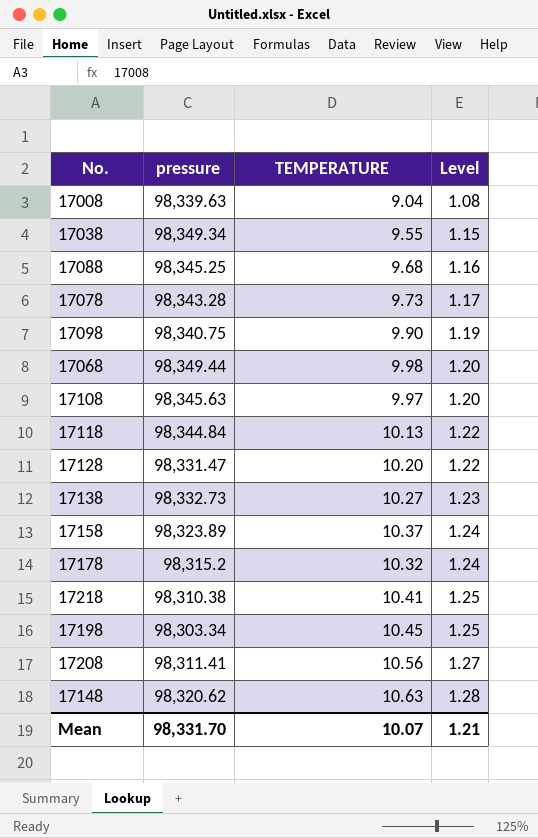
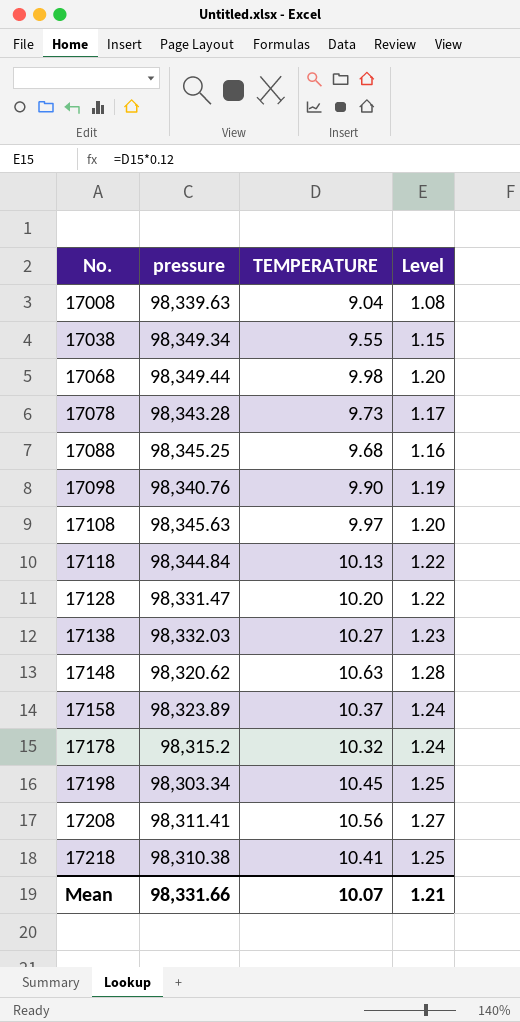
row order: Level ascending -> No. ascending
17098 | pressure: 98,340.75 -> 98,340.76
17138 | pressure: 98,332.73 -> 98,332.03
Mean | pressure: 98,331.70 -> 98,331.66

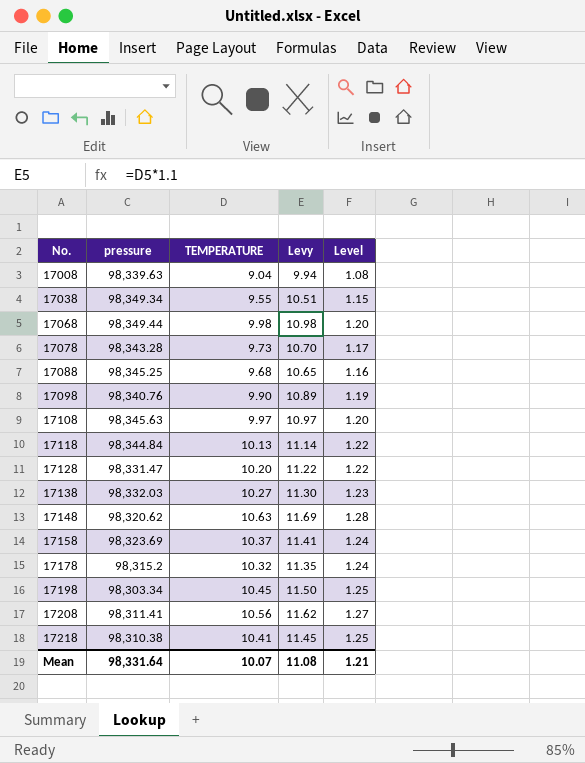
column Levy | formula: none -> [TEMPERATURE] * 1.1
17158 | pressure: 98,323.89 -> 98,323.69
Mean | pressure: 98,331.66 -> 98,331.64

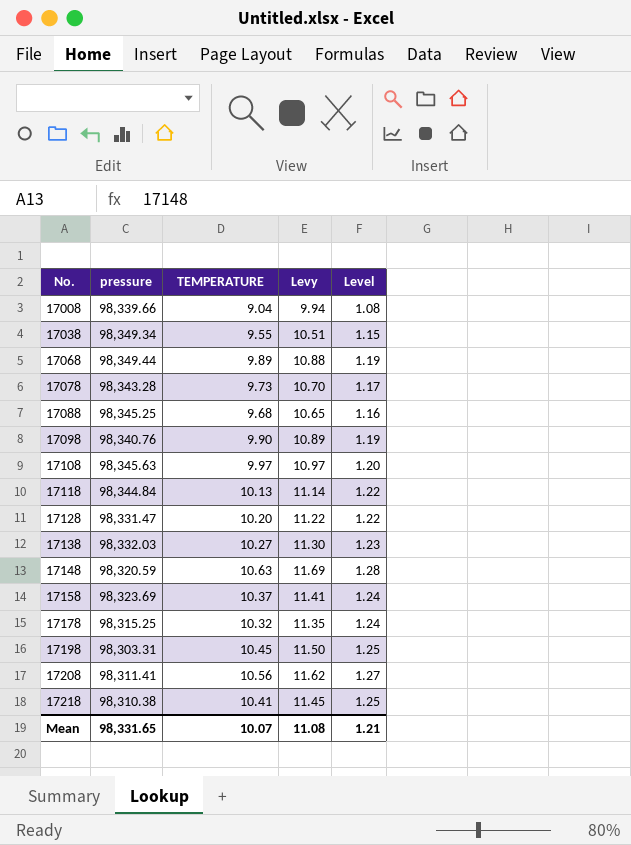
17008 | pressure: 98,339.63 -> 98,339.66
17068 | TEMPERATURE: 9.98 -> 9.89
17068 | Levy: 10.98 -> 10.88
17068 | Level: 1.20 -> 1.19
17148 | pressure: 98,320.62 -> 98,320.59
17178 | pressure: 98,315.2 -> 98,315.25
17198 | pressure: 98,303.34 -> 98,303.31
Mean | pressure: 98,331.64 -> 98,331.65

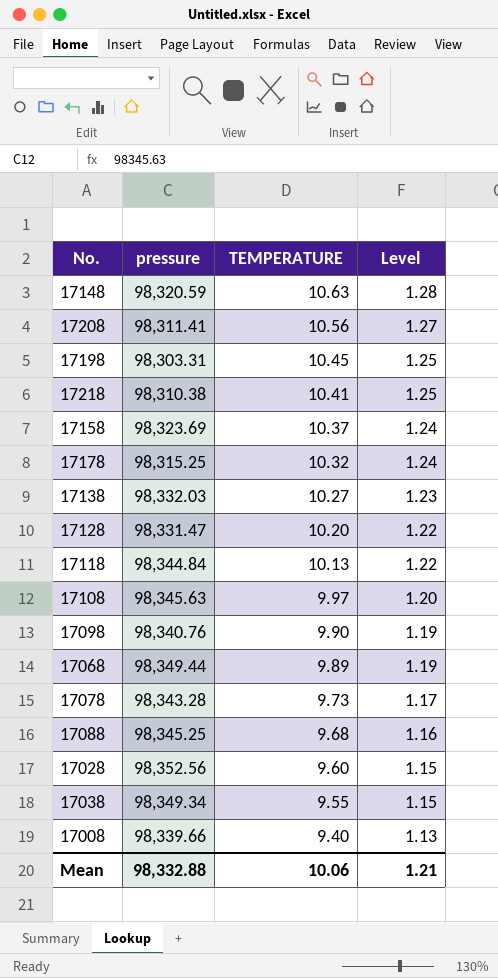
row order: No. ascending -> TEMPERATURE descending
column Levy | formula: [TEMPERATURE] * 1.1 -> none
row 17028: none -> 98,352.56 | 9.60 | 1.15
17008 | TEMPERATURE: 9.04 -> 9.40
17008 | Level: 1.08 -> 1.13
Mean | pressure: 98,331.65 -> 98,332.88
Mean | TEMPERATURE: 10.07 -> 10.06

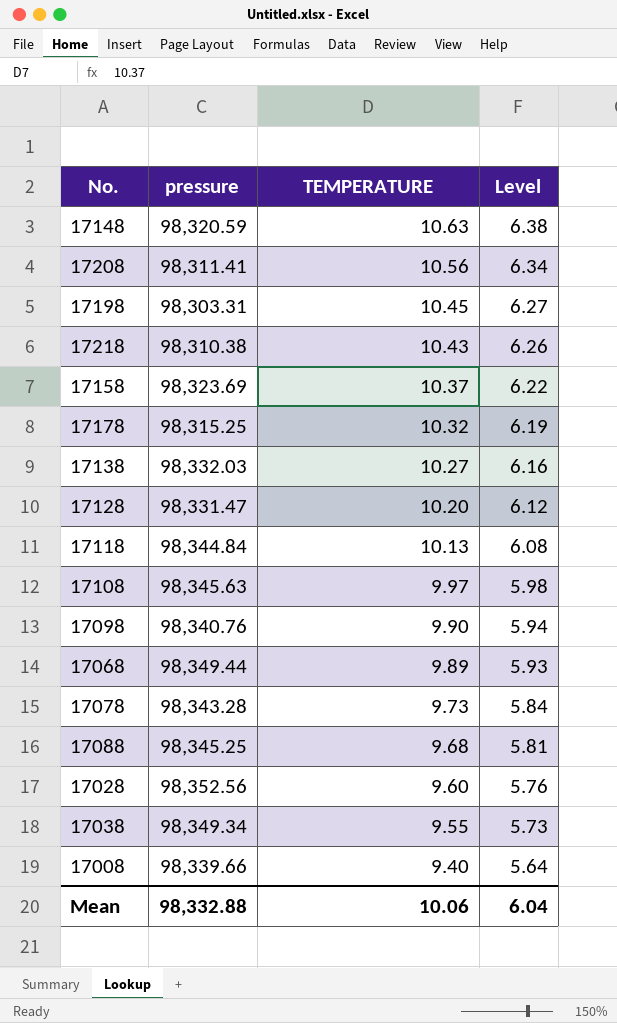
column Level | formula: [TEMPERATURE] * 0.12 -> [TEMPERATURE] * 0.6
17218 | TEMPERATURE: 10.41 -> 10.43
Mean | Level: 1.21 -> 6.04

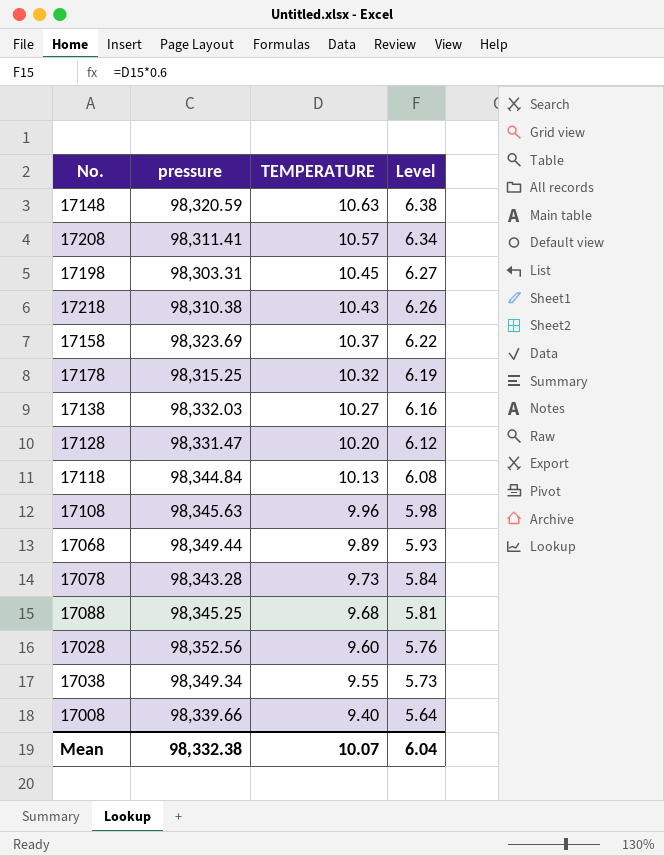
row 17098: 98,340.76 | 9.90 | 5.94 -> none
17208 | TEMPERATURE: 10.56 -> 10.57
17108 | TEMPERATURE: 9.97 -> 9.96
Mean | pressure: 98,332.88 -> 98,332.38
Mean | TEMPERATURE: 10.06 -> 10.07

